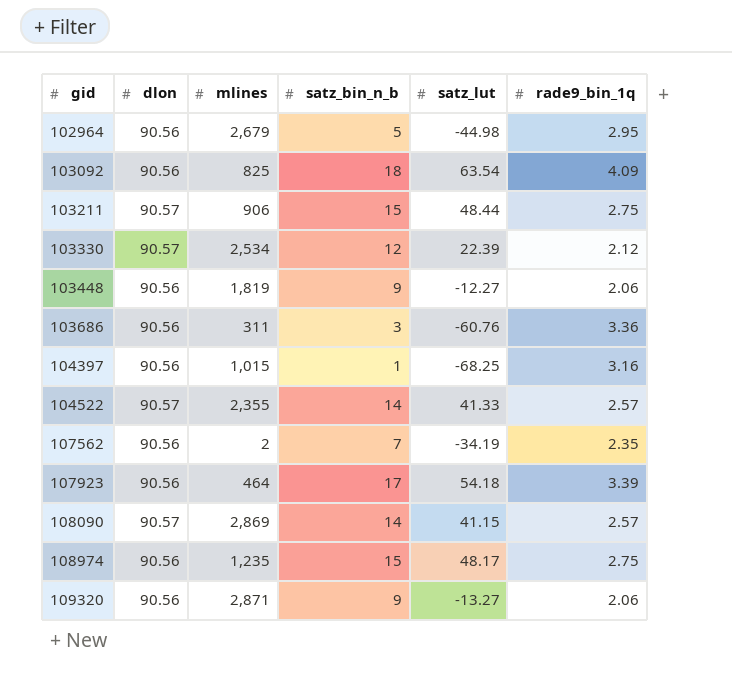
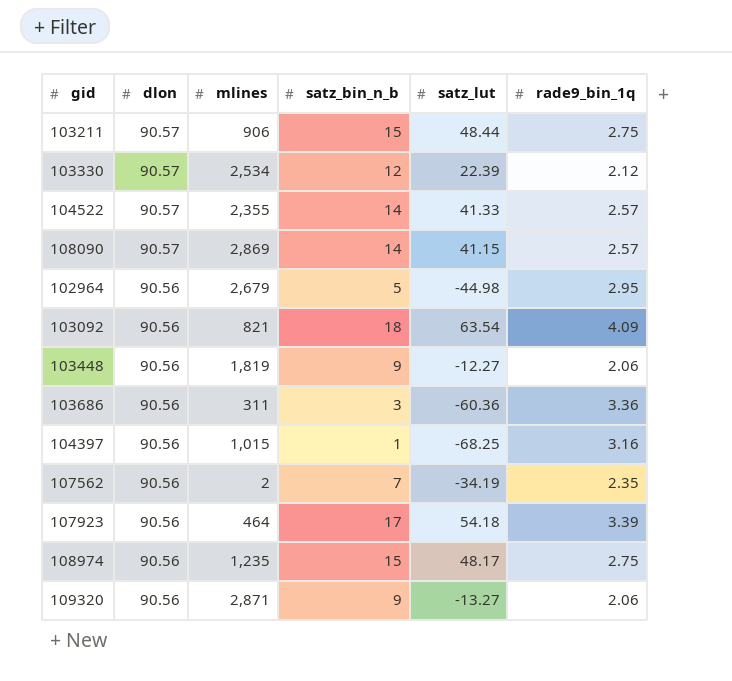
row order: gid ascending -> dlon descending
103092 | mlines: 825 -> 821
103686 | satz_lut: -60.76 -> -60.36

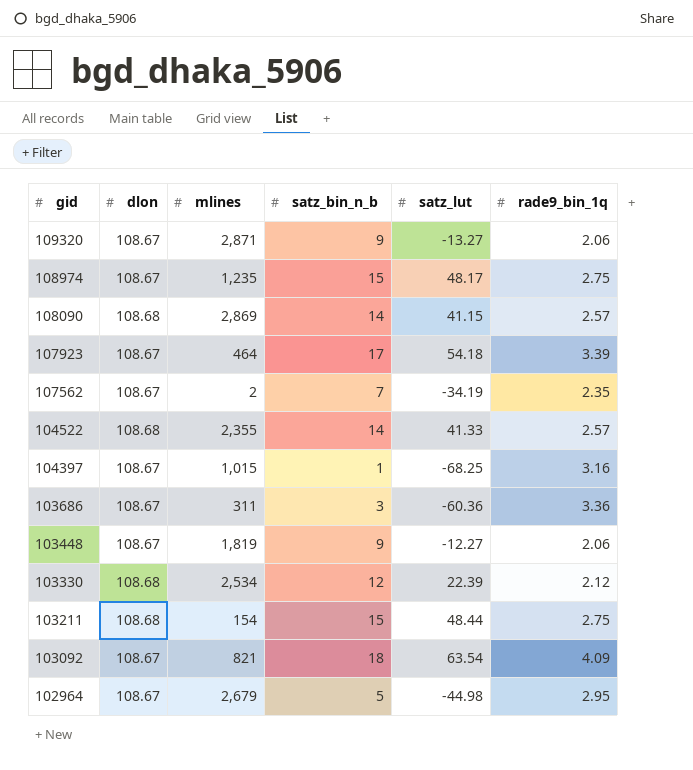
row order: dlon descending -> gid descending
109320 | dlon: 90.56 -> 108.67
108974 | dlon: 90.56 -> 108.67
108090 | dlon: 90.57 -> 108.68
107923 | dlon: 90.56 -> 108.67
107562 | dlon: 90.56 -> 108.67
104522 | dlon: 90.57 -> 108.68
104397 | dlon: 90.56 -> 108.67
103686 | dlon: 90.56 -> 108.67
103448 | dlon: 90.56 -> 108.67
103330 | dlon: 90.57 -> 108.68
103211 | dlon: 90.57 -> 108.68
103211 | mlines: 906 -> 154
103092 | dlon: 90.56 -> 108.67
102964 | dlon: 90.56 -> 108.67

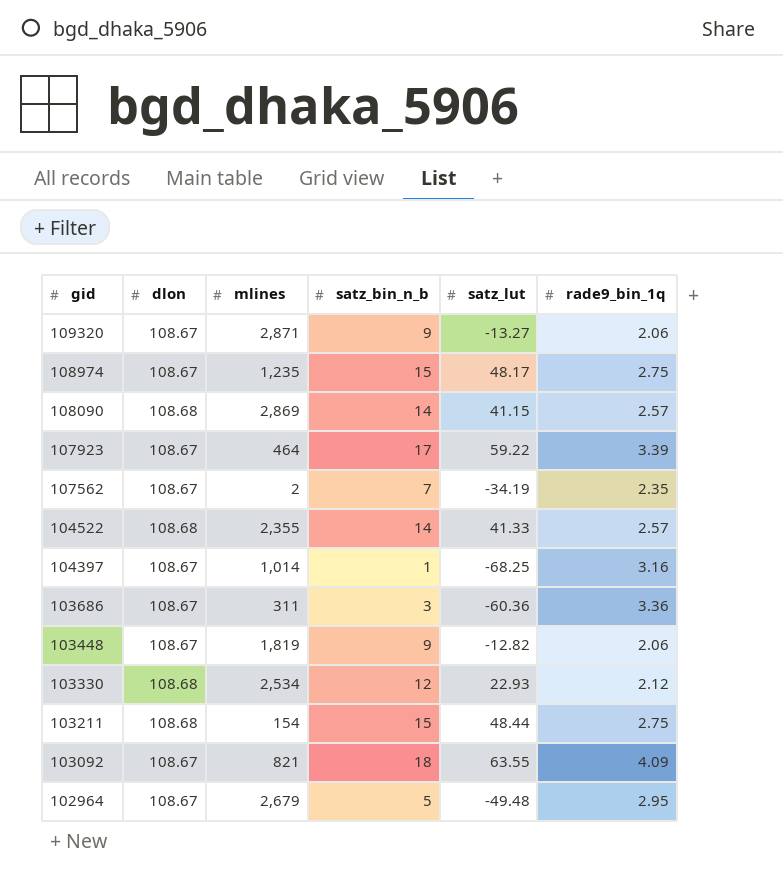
107923 | satz_lut: 54.18 -> 59.22
104397 | mlines: 1,015 -> 1,014
103448 | satz_lut: -12.27 -> -12.82
103330 | satz_lut: 22.39 -> 22.93
103092 | satz_lut: 63.54 -> 63.55
102964 | satz_lut: -44.98 -> -49.48

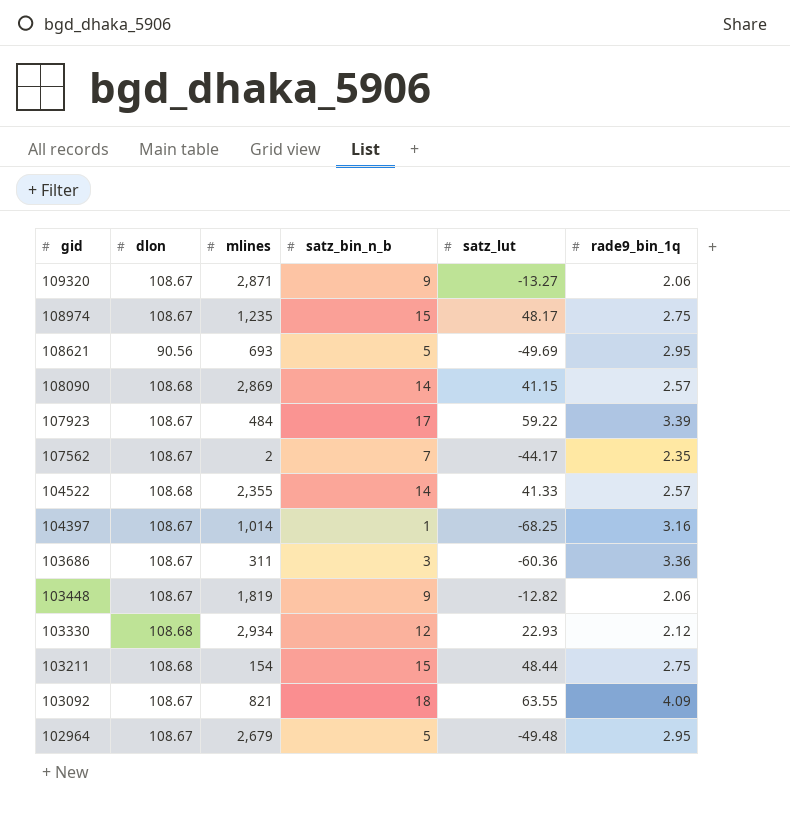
row 108621: none -> 90.56 | 693 | 5 | -49.69 | 2.95
107923 | mlines: 464 -> 484
107562 | satz_lut: -34.19 -> -44.17
103330 | mlines: 2,534 -> 2,934

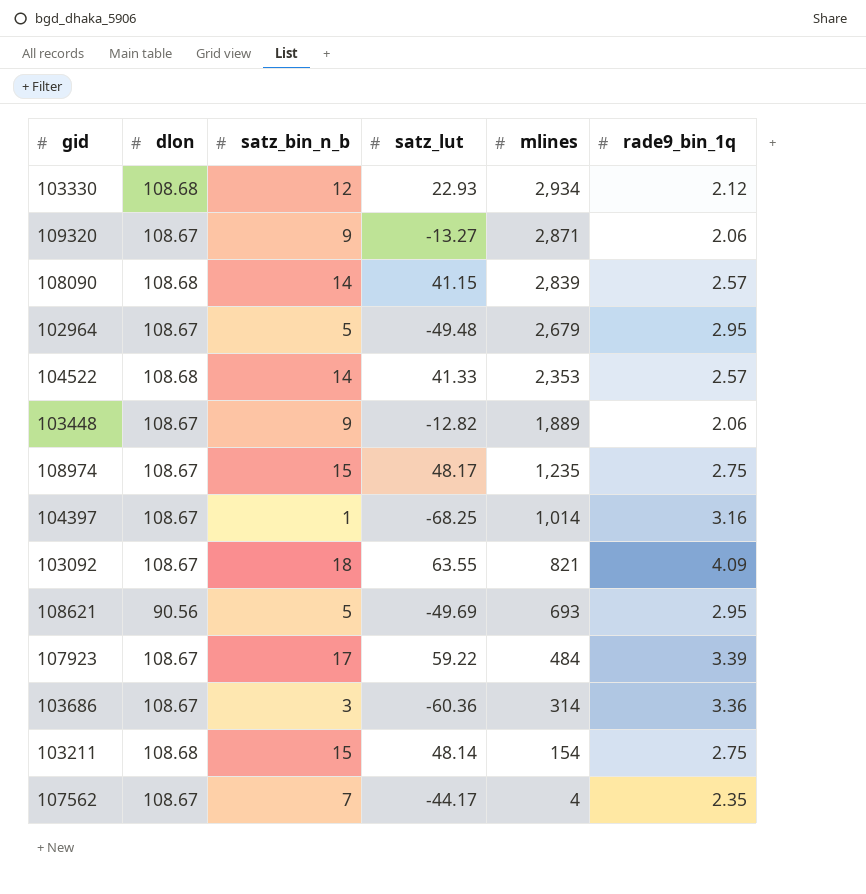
row order: gid descending -> mlines descending
column mlines | position: 3 -> 5
108090 | mlines: 2,869 -> 2,839
104522 | mlines: 2,355 -> 2,353
103448 | mlines: 1,819 -> 1,889
103686 | mlines: 311 -> 314
103211 | satz_lut: 48.44 -> 48.14
107562 | mlines: 2 -> 4

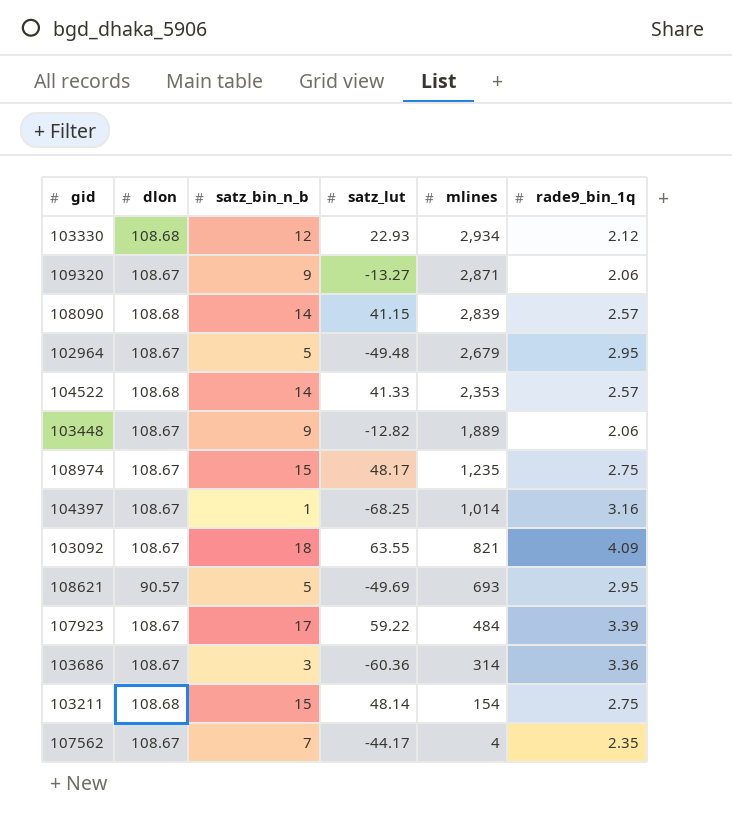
108621 | dlon: 90.56 -> 90.57

